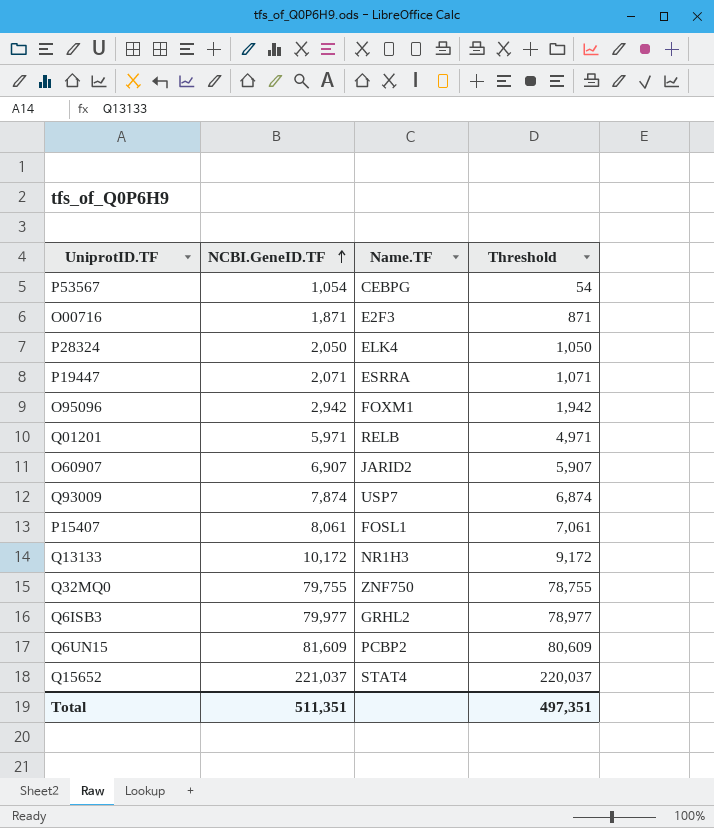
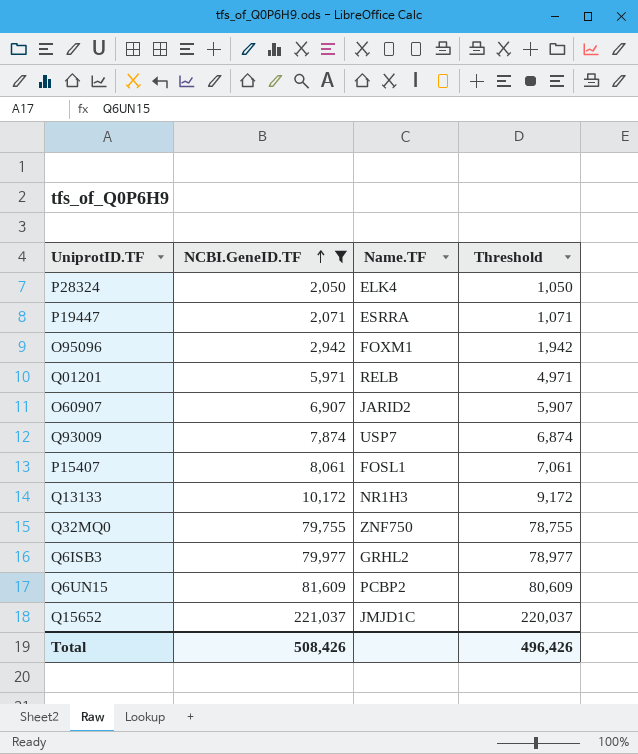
filter: none -> NCBI.GeneID.TF >= 2,050
Q15652 | Name.TF: STAT4 -> JMJD1C
Total | NCBI.GeneID.TF: 511,351 -> 508,426
Total | Threshold: 497,351 -> 496,426

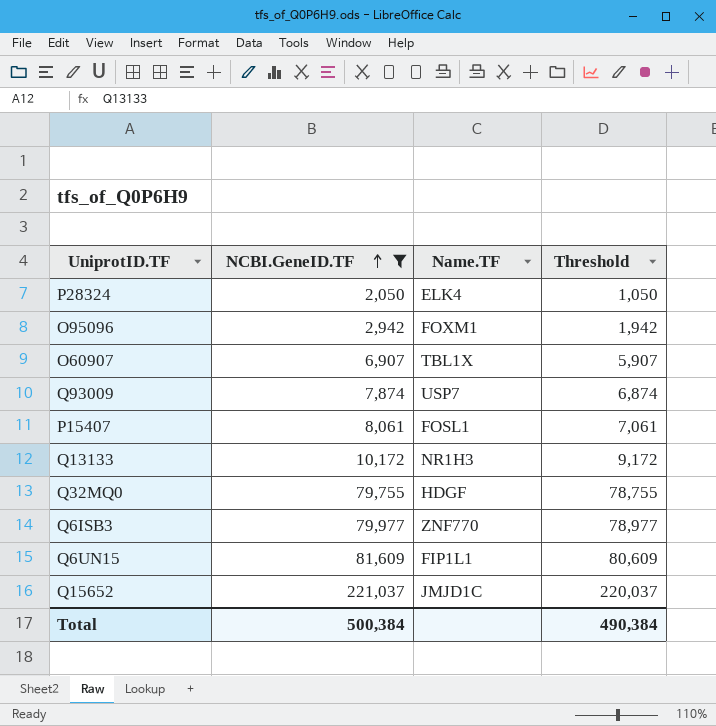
row P19447: 2,071 | ESRRA | 1,071 -> none
row Q01201: 5,971 | RELB | 4,971 -> none
O60907 | Name.TF: JARID2 -> TBL1X
Q32MQ0 | Name.TF: ZNF750 -> HDGF
Q6ISB3 | Name.TF: GRHL2 -> ZNF770
Q6UN15 | Name.TF: PCBP2 -> FIP1L1
Total | NCBI.GeneID.TF: 508,426 -> 500,384
Total | Threshold: 496,426 -> 490,384

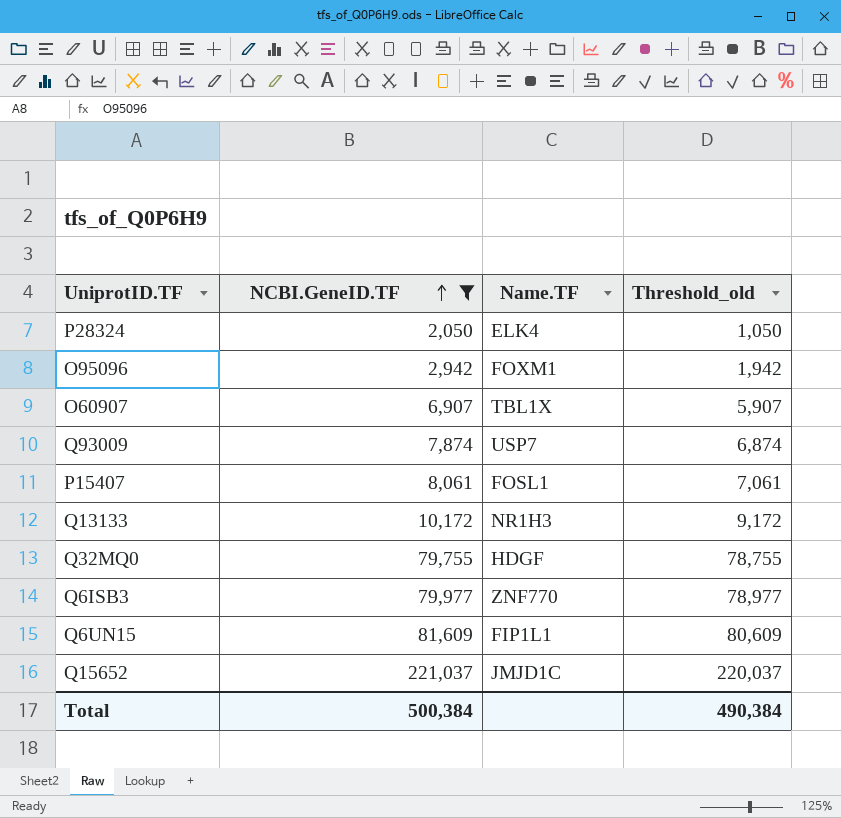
column name: Threshold -> Threshold_old

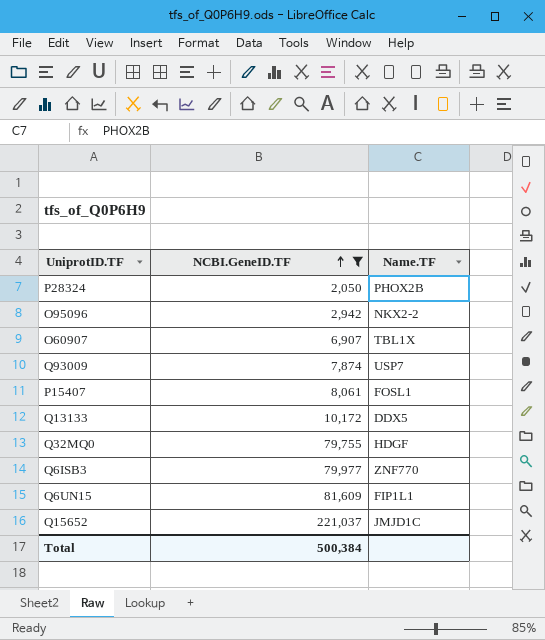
column Threshold_old | formula: [NCBI.GeneID.TF] - 1000 -> none
P28324 | Name.TF: ELK4 -> PHOX2B
O95096 | Name.TF: FOXM1 -> NKX2-2
Q13133 | Name.TF: NR1H3 -> DDX5

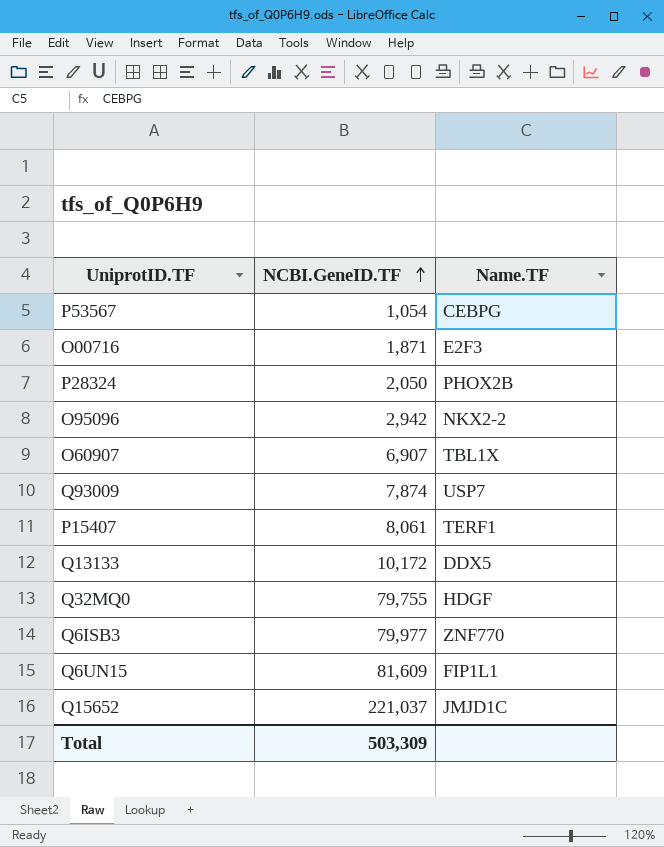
filter: NCBI.GeneID.TF >= 2,050 -> none
P15407 | Name.TF: FOSL1 -> TERF1
Total | NCBI.GeneID.TF: 500,384 -> 503,309

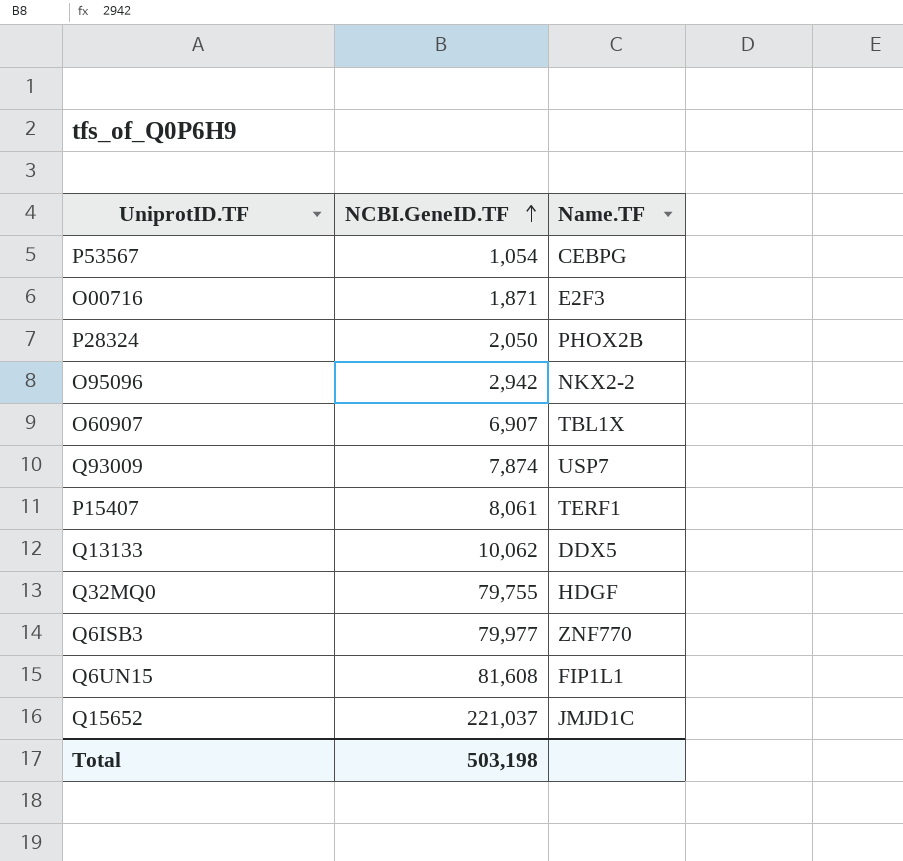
Q13133 | NCBI.GeneID.TF: 10,172 -> 10,062
Q6UN15 | NCBI.GeneID.TF: 81,609 -> 81,608
Total | NCBI.GeneID.TF: 503,309 -> 503,198

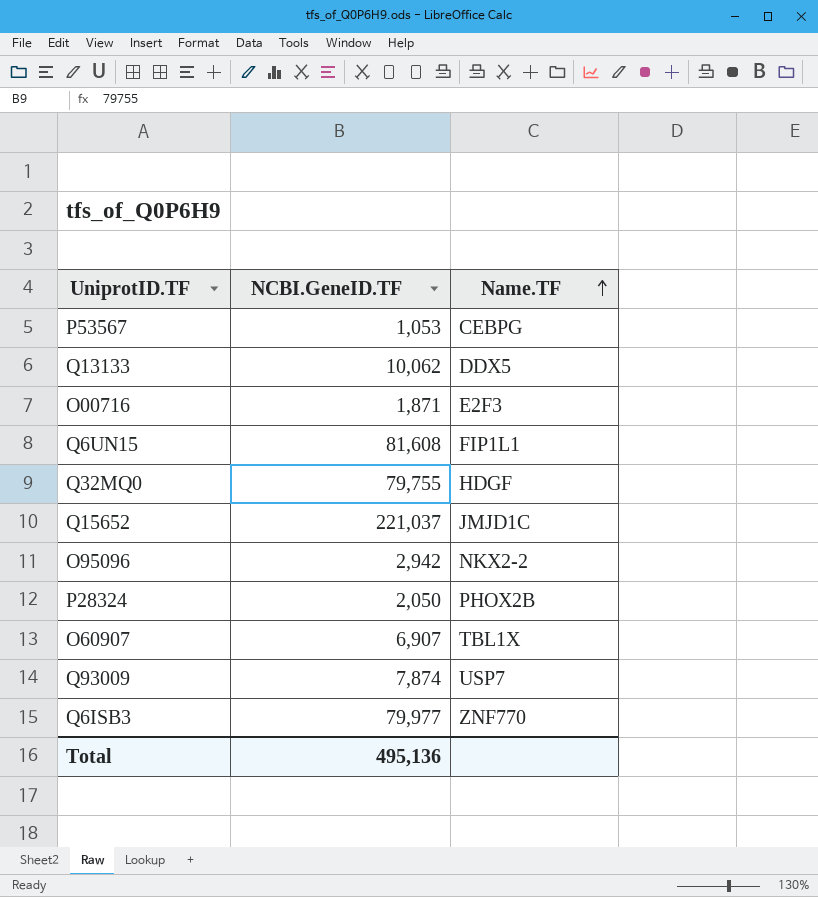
row order: NCBI.GeneID.TF ascending -> Name.TF ascending
row P15407: 8,061 | TERF1 -> none
P53567 | NCBI.GeneID.TF: 1,054 -> 1,053
Total | NCBI.GeneID.TF: 503,198 -> 495,136

